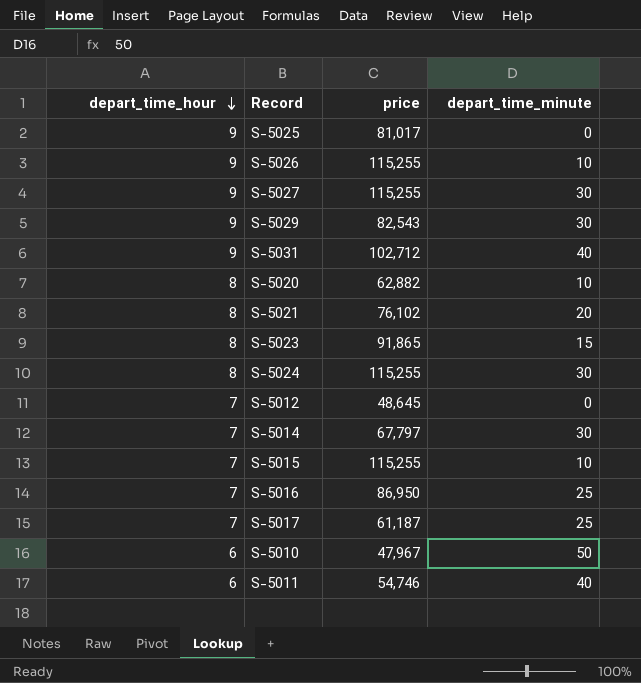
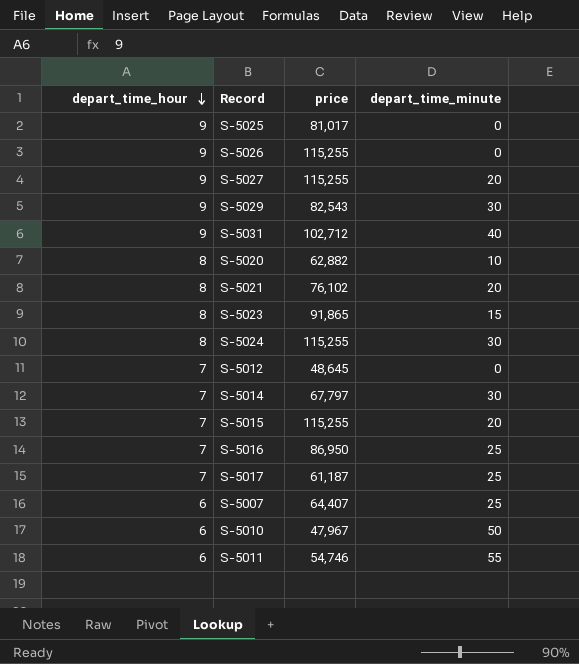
S-5026 | depart_time_minute: 10 -> 0
S-5027 | depart_time_minute: 30 -> 20
S-5015 | depart_time_minute: 10 -> 20
row S-5007: none -> 6 | 64,407 | 25
S-5011 | depart_time_minute: 40 -> 55

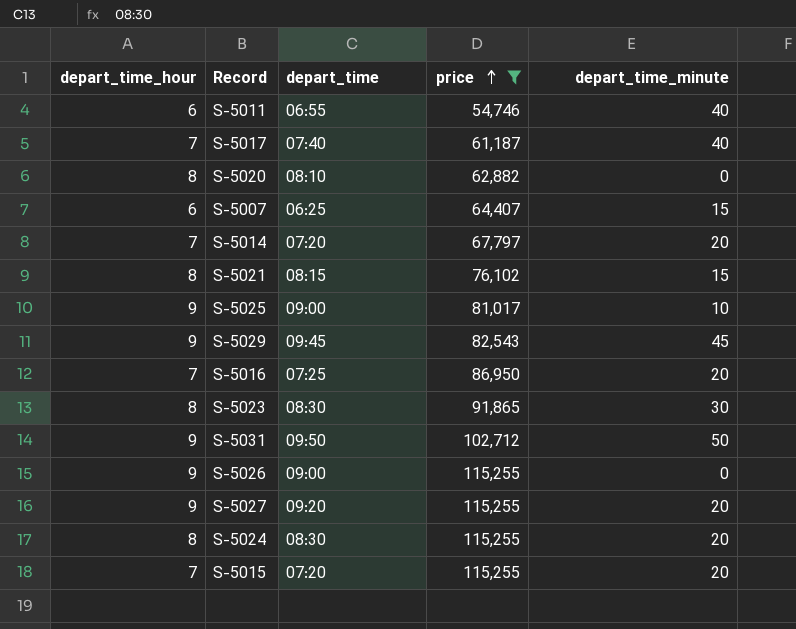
filter: none -> price >= 54,746
row order: depart_time_hour descending -> price ascending
column depart_time | position: none -> 3
S-5011 | depart_time_minute: 55 -> 40
S-5017 | depart_time_minute: 25 -> 40
S-5020 | depart_time_minute: 10 -> 0
S-5007 | depart_time_minute: 25 -> 15
S-5014 | depart_time_minute: 30 -> 20
S-5021 | depart_time_minute: 20 -> 15
S-5025 | depart_time_minute: 0 -> 10
S-5029 | depart_time_minute: 30 -> 45
S-5016 | depart_time_minute: 25 -> 20
S-5023 | depart_time_minute: 15 -> 30
S-5031 | depart_time_minute: 40 -> 50
S-5024 | depart_time_minute: 30 -> 20

